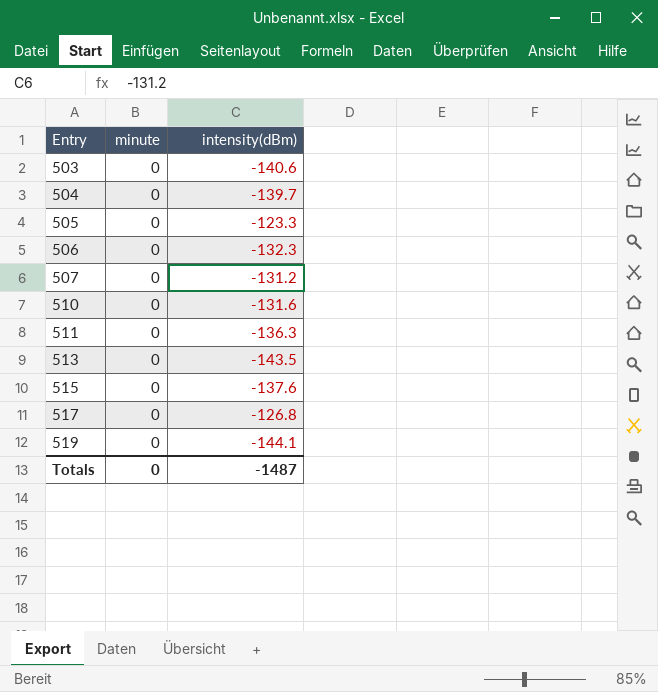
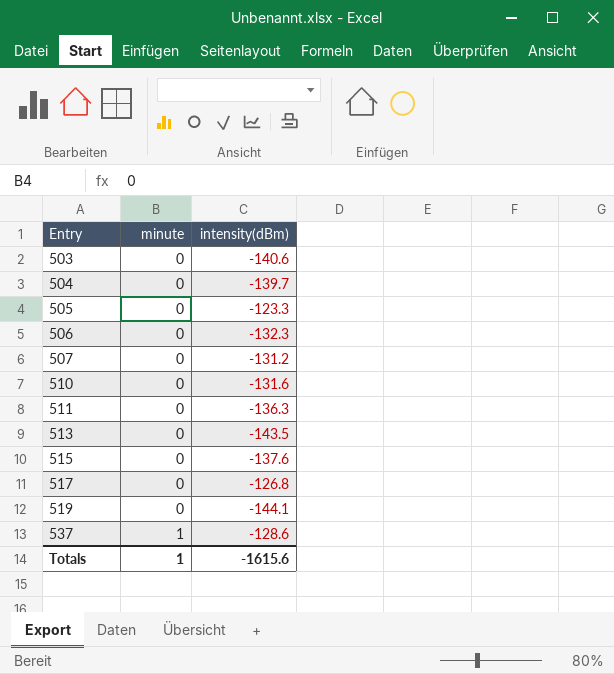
row 537: none -> 1 | -128.6
Totals | minute: 0 -> 1
Totals | intensity(dBm): -1487 -> -1615.6

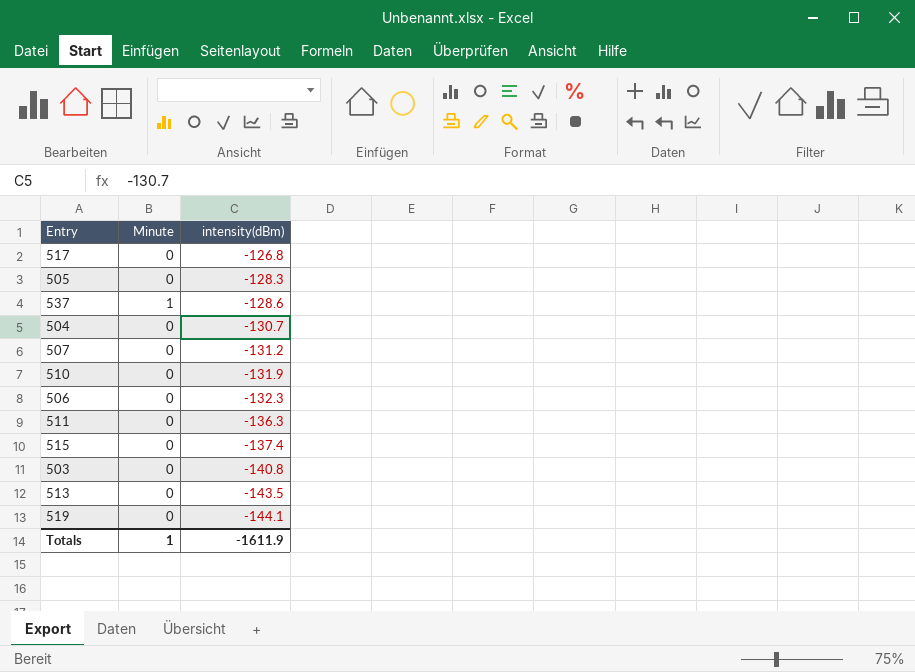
row order: Entry ascending -> intensity(dBm) descending
column name: minute -> Minute
505 | intensity(dBm): -123.3 -> -128.3
504 | intensity(dBm): -139.7 -> -130.7
510 | intensity(dBm): -131.6 -> -131.9
515 | intensity(dBm): -137.6 -> -137.4
503 | intensity(dBm): -140.6 -> -140.8
Totals | intensity(dBm): -1615.6 -> -1611.9

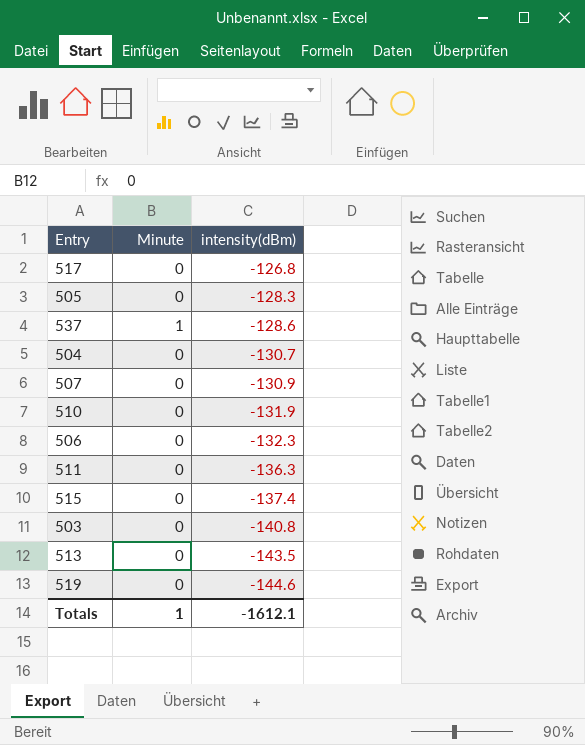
507 | intensity(dBm): -131.2 -> -130.9
519 | intensity(dBm): -144.1 -> -144.6
Totals | intensity(dBm): -1611.9 -> -1612.1

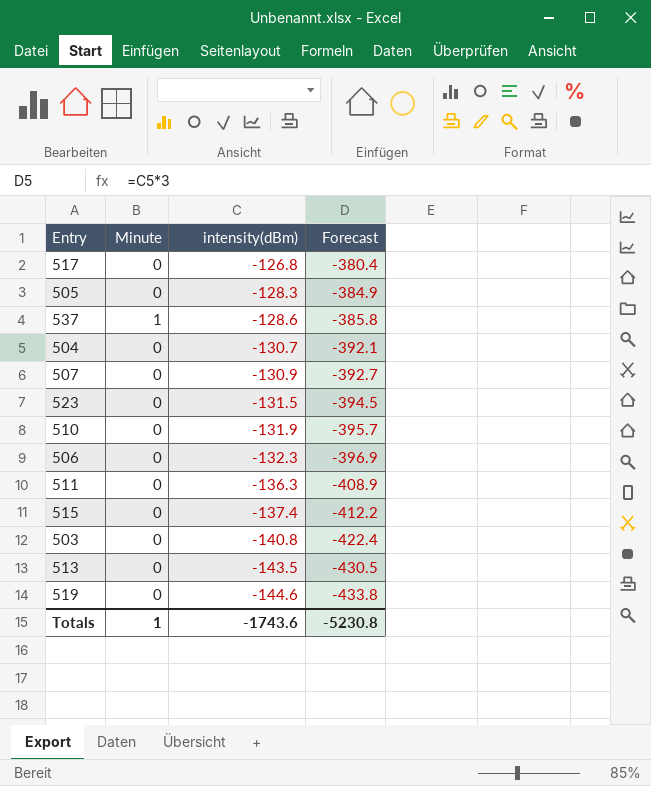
column Forecast | formula: none -> [intensity(dBm)] * 3
row 523: none -> 0 | -131.5 | -394.5
Totals | intensity(dBm): -1612.1 -> -1743.6

